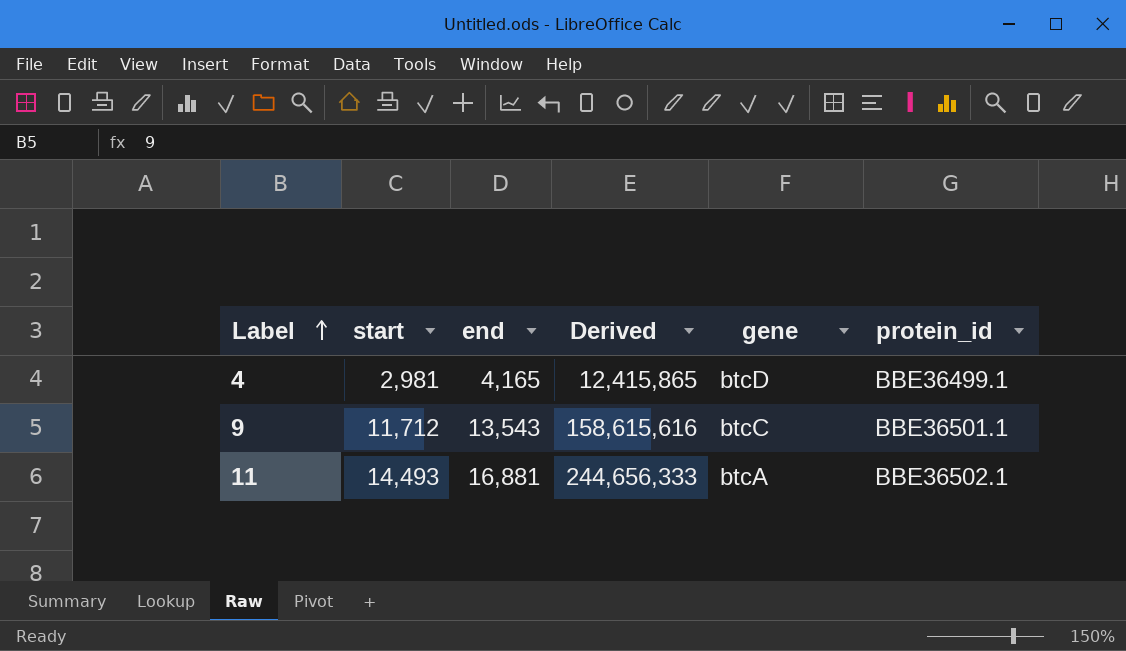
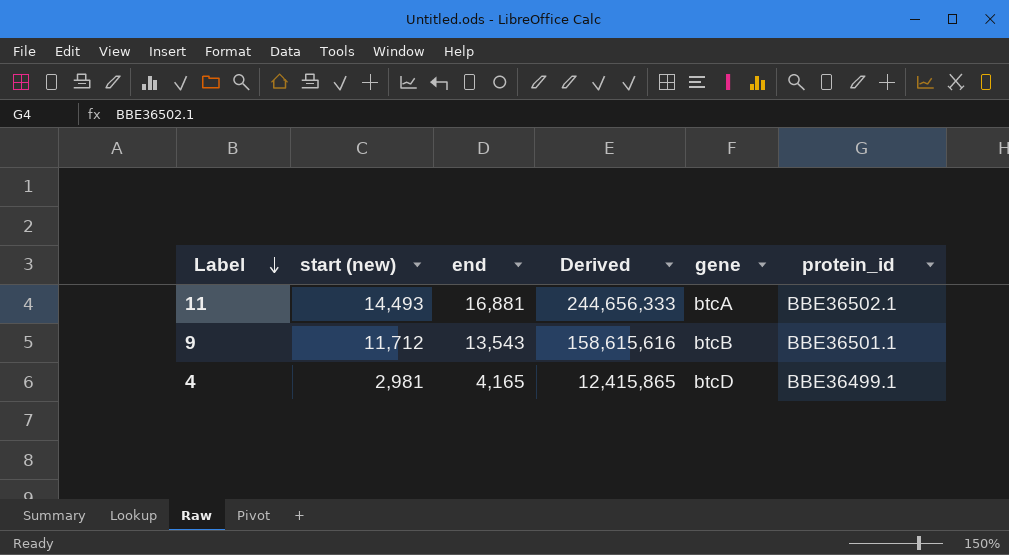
row order: Label ascending -> Label descending
column name: start -> start (new)
9 | gene: btcC -> btcB

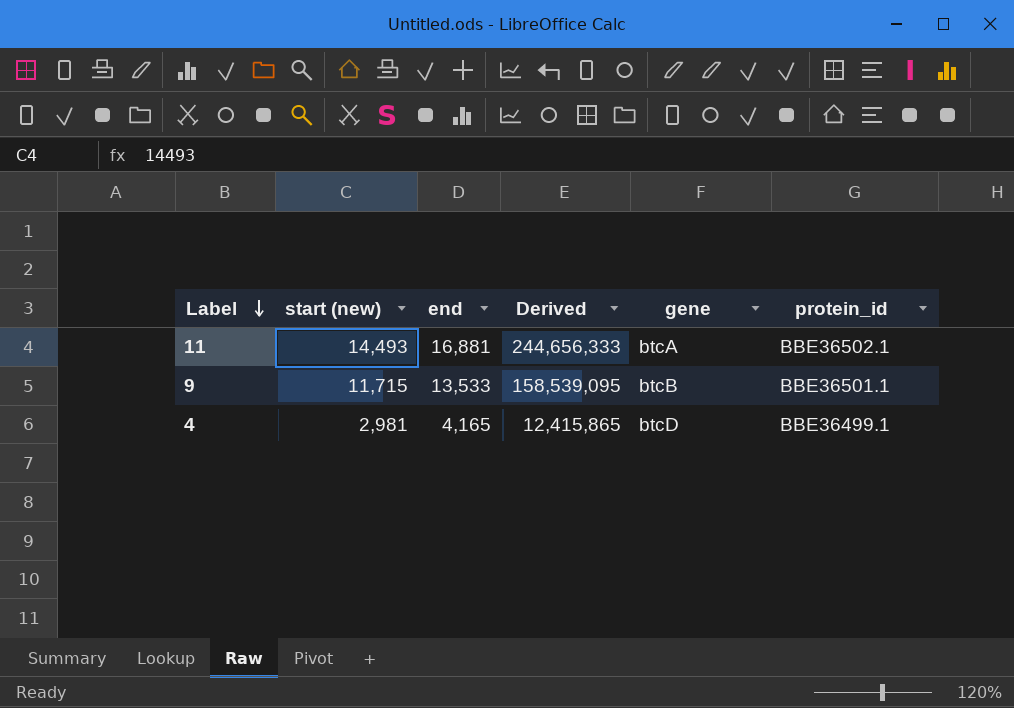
9 | start (new): 11,712 -> 11,715
9 | end: 13,543 -> 13,533
9 | Derived: 158,615,616 -> 158,539,095

